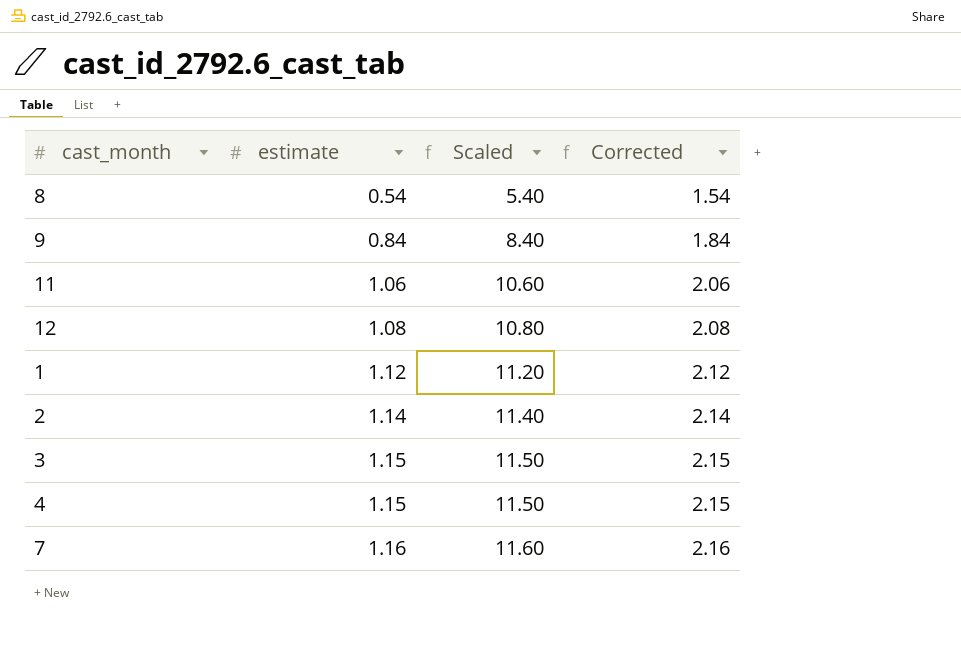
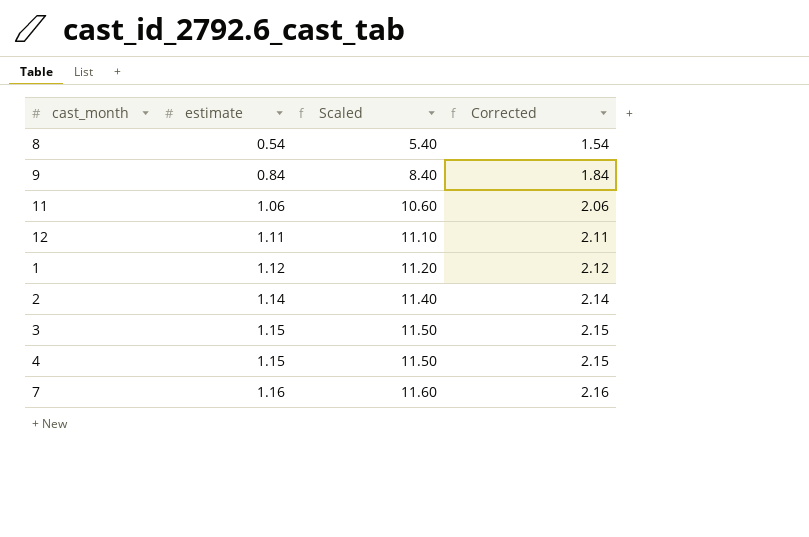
12 | estimate: 1.08 -> 1.11
12 | Scaled: 10.80 -> 11.10
12 | Corrected: 2.08 -> 2.11

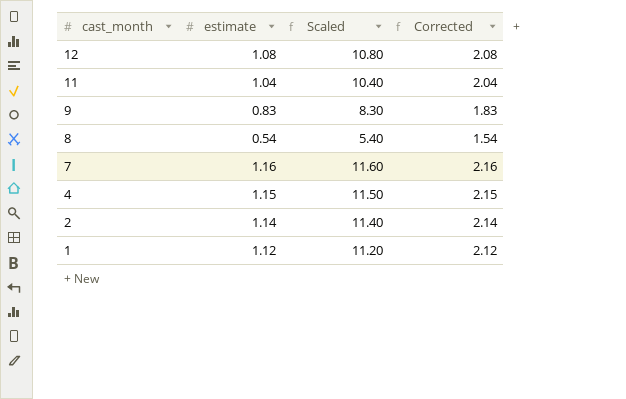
row order: estimate ascending -> cast_month descending
row 3: 1.15 | 11.50 | 2.15 -> none
12 | estimate: 1.11 -> 1.08
12 | Scaled: 11.10 -> 10.80
12 | Corrected: 2.11 -> 2.08
11 | estimate: 1.06 -> 1.04
11 | Scaled: 10.60 -> 10.40
11 | Corrected: 2.06 -> 2.04
9 | estimate: 0.84 -> 0.83
9 | Scaled: 8.40 -> 8.30
9 | Corrected: 1.84 -> 1.83

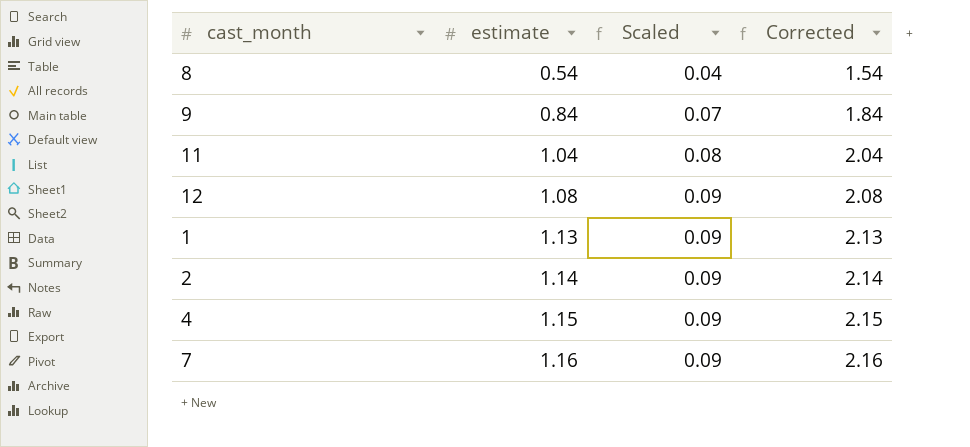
row order: cast_month descending -> estimate ascending
column Scaled | formula: [estimate] * 10 -> [estimate] * 0.08
9 | estimate: 0.83 -> 0.84
9 | Corrected: 1.83 -> 1.84
1 | estimate: 1.12 -> 1.13
1 | Corrected: 2.12 -> 2.13

